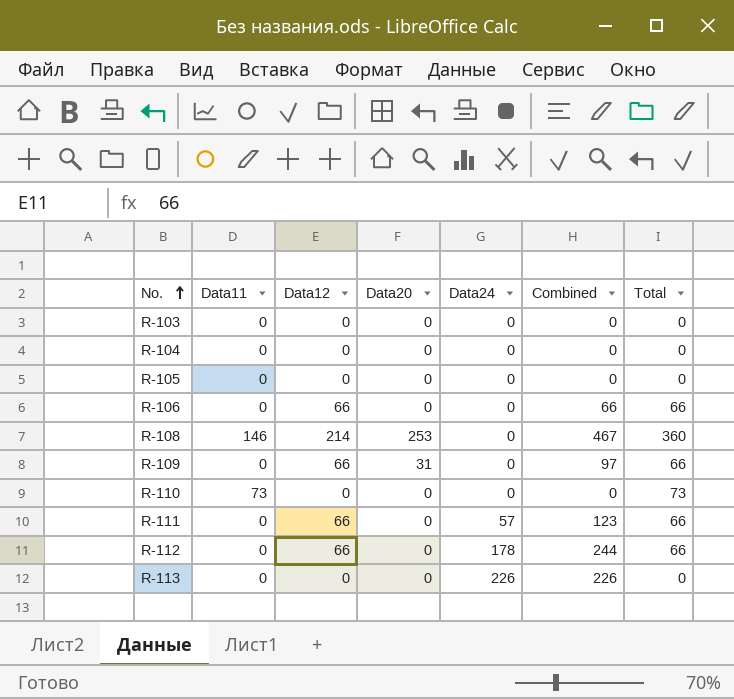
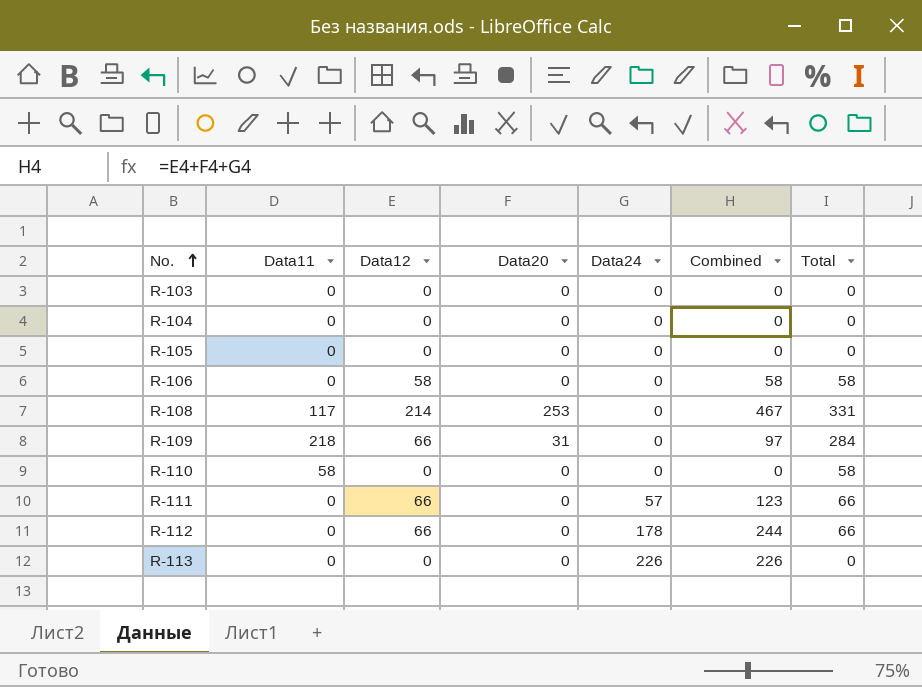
R-106 | Data12: 66 -> 58
R-106 | Combined: 66 -> 58
R-106 | Total: 66 -> 58
R-108 | Data11: 146 -> 117
R-108 | Total: 360 -> 331
R-109 | Data11: 0 -> 218
R-109 | Total: 66 -> 284
R-110 | Data11: 73 -> 58
R-110 | Total: 73 -> 58

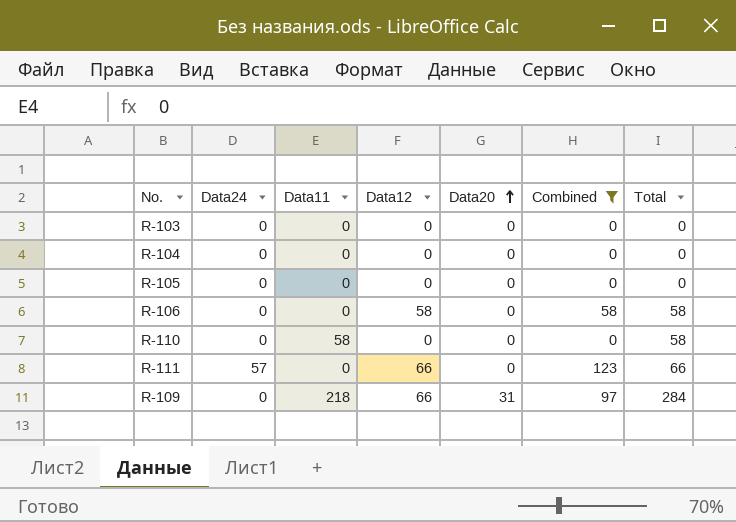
filter: none -> Combined <= 123
row order: No. ascending -> Data20 ascending
column Data24 | position: 5 -> 2

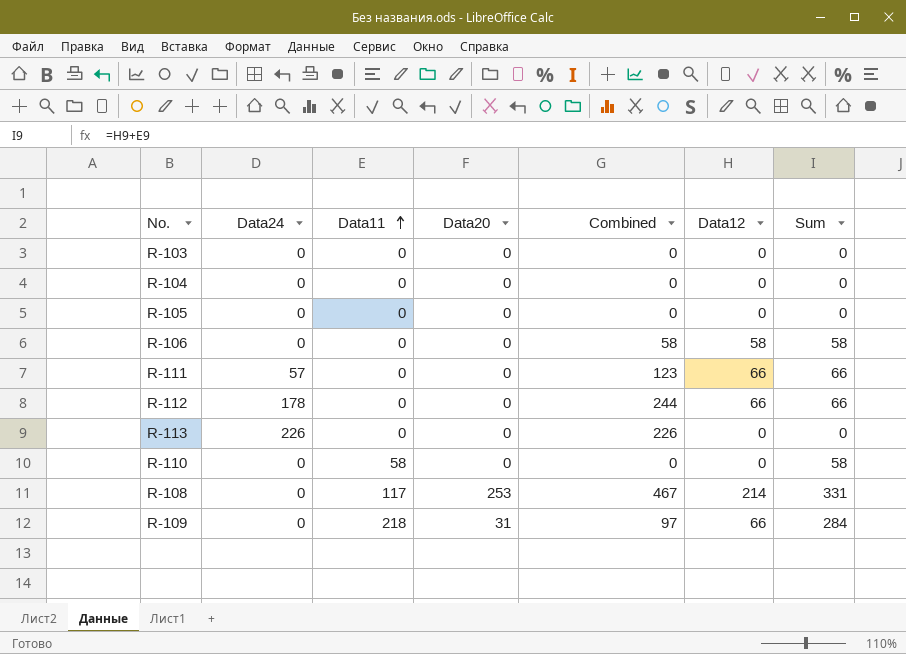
filter: Combined <= 123 -> none
row order: Data20 ascending -> Data11 ascending
column Data12 | position: 4 -> 6
column name: Total -> Sum

